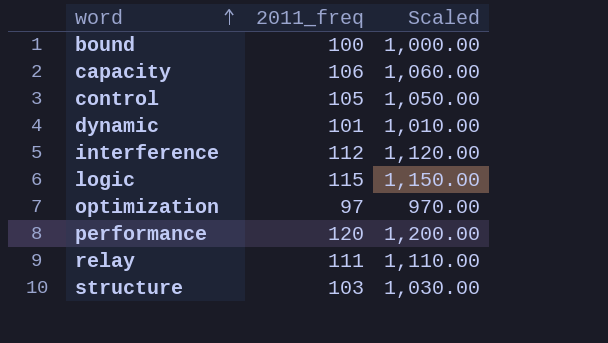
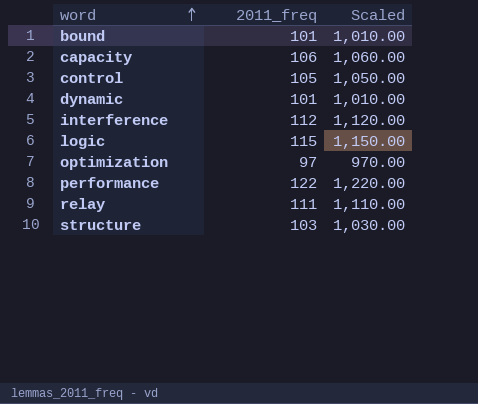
bound | 2011_freq: 100 -> 101
bound | Scaled: 1,000.00 -> 1,010.00
performance | 2011_freq: 120 -> 122
performance | Scaled: 1,200.00 -> 1,220.00

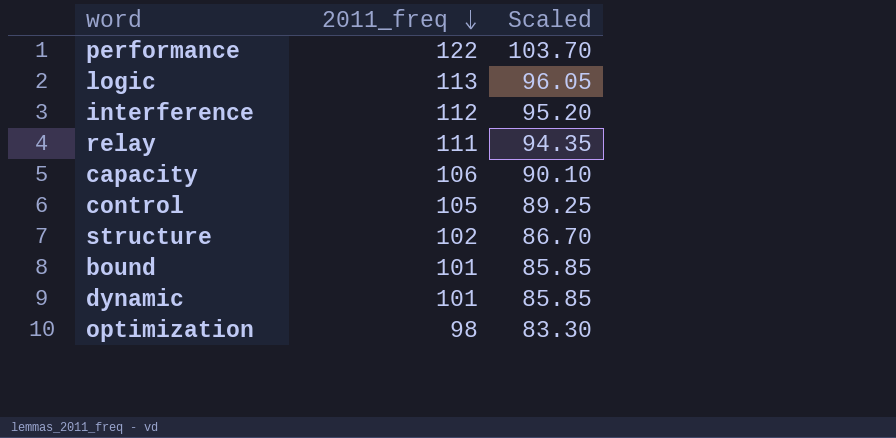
row order: word ascending -> 2011_freq descending
column Scaled | formula: [2011_freq] * 10 -> [2011_freq] * 0.85
logic | 2011_freq: 115 -> 113
structure | 2011_freq: 103 -> 102
optimization | 2011_freq: 97 -> 98

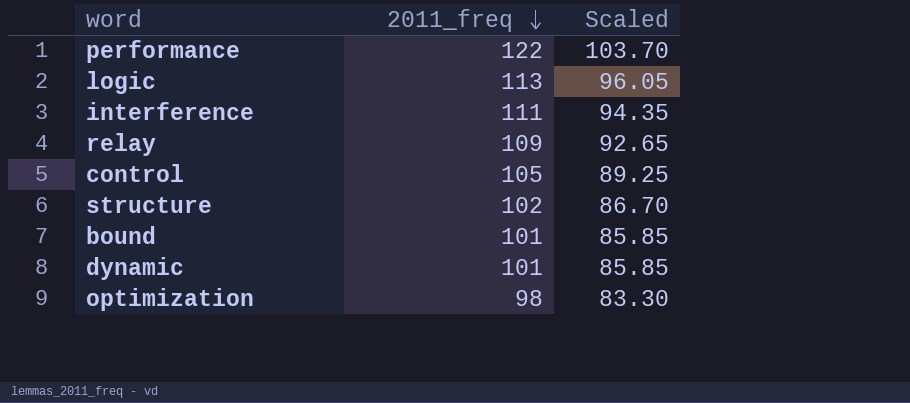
row capacity: 106 | 90.10 -> none
interference | 2011_freq: 112 -> 111
interference | Scaled: 95.20 -> 94.35
relay | 2011_freq: 111 -> 109
relay | Scaled: 94.35 -> 92.65

